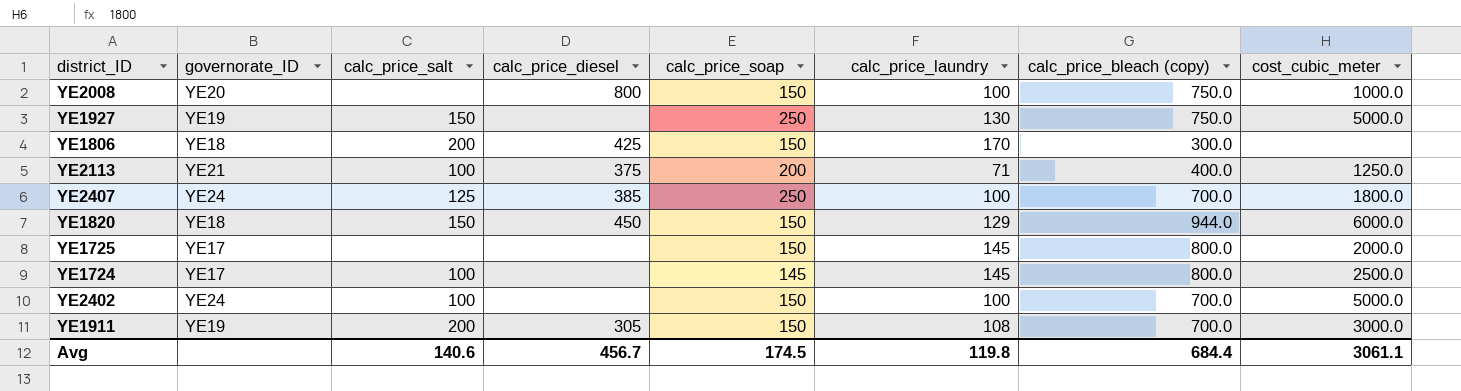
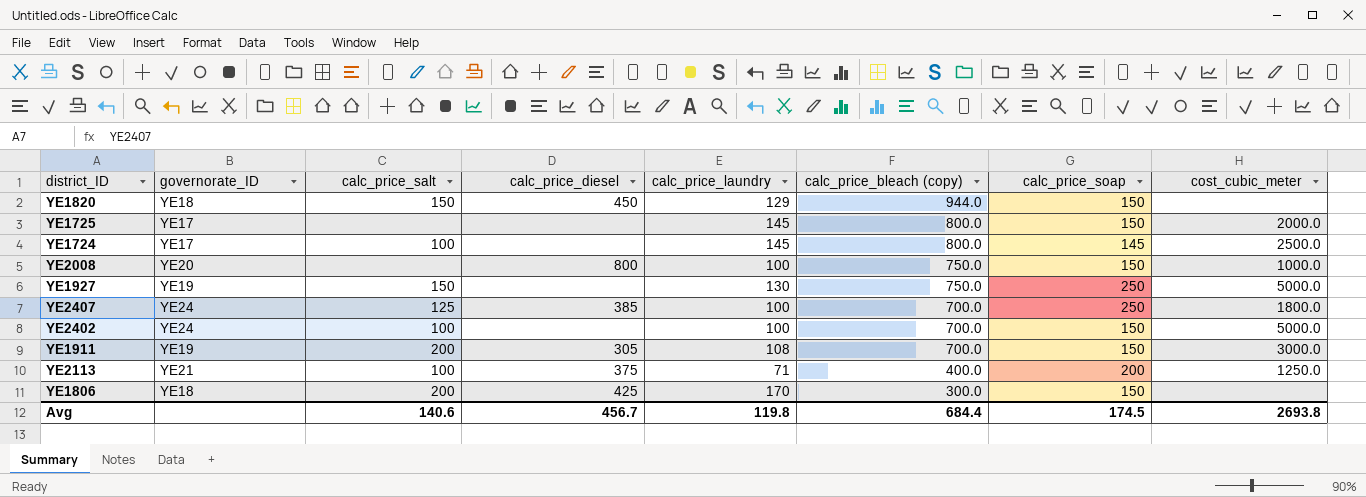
row order: none -> calc_price_bleach (copy) descending
column calc_price_soap | position: 5 -> 7
YE1820 | cost_cubic_meter: 6000.0 -> none
Avg | cost_cubic_meter: 3061.1 -> 2693.8

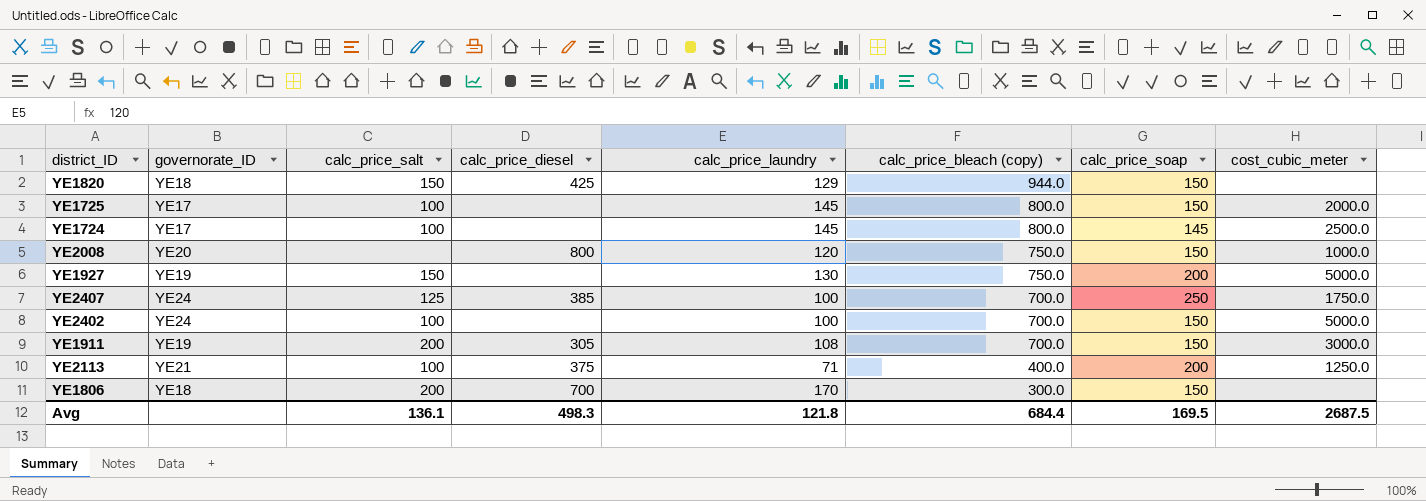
YE1820 | calc_price_diesel: 450 -> 425
YE1725 | calc_price_salt: none -> 100
YE2008 | calc_price_laundry: 100 -> 120
YE1927 | calc_price_soap: 250 -> 200
YE2407 | cost_cubic_meter: 1800.0 -> 1750.0
YE1806 | calc_price_diesel: 425 -> 700
Avg | calc_price_salt: 140.6 -> 136.1
Avg | calc_price_diesel: 456.7 -> 498.3
Avg | calc_price_laundry: 119.8 -> 121.8
Avg | calc_price_soap: 174.5 -> 169.5
Avg | cost_cubic_meter: 2693.8 -> 2687.5

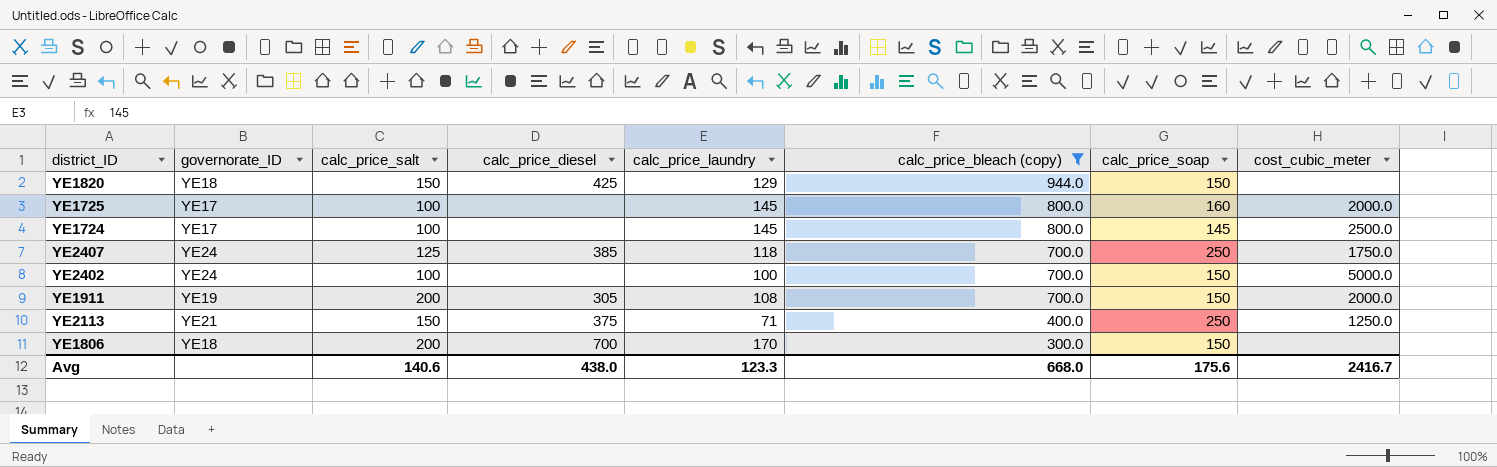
filter: none -> calc_price_bleach (copy) != 750.0
YE1725 | calc_price_soap: 150 -> 160
YE2407 | calc_price_laundry: 100 -> 118
YE1911 | cost_cubic_meter: 3000.0 -> 2000.0
YE2113 | calc_price_salt: 100 -> 150
YE2113 | calc_price_soap: 200 -> 250
Avg | calc_price_salt: 136.1 -> 140.6
Avg | calc_price_diesel: 498.3 -> 438.0
Avg | calc_price_laundry: 121.8 -> 123.3
Avg | calc_price_bleach (copy): 684.4 -> 668.0
Avg | calc_price_soap: 169.5 -> 175.6
Avg | cost_cubic_meter: 2687.5 -> 2416.7

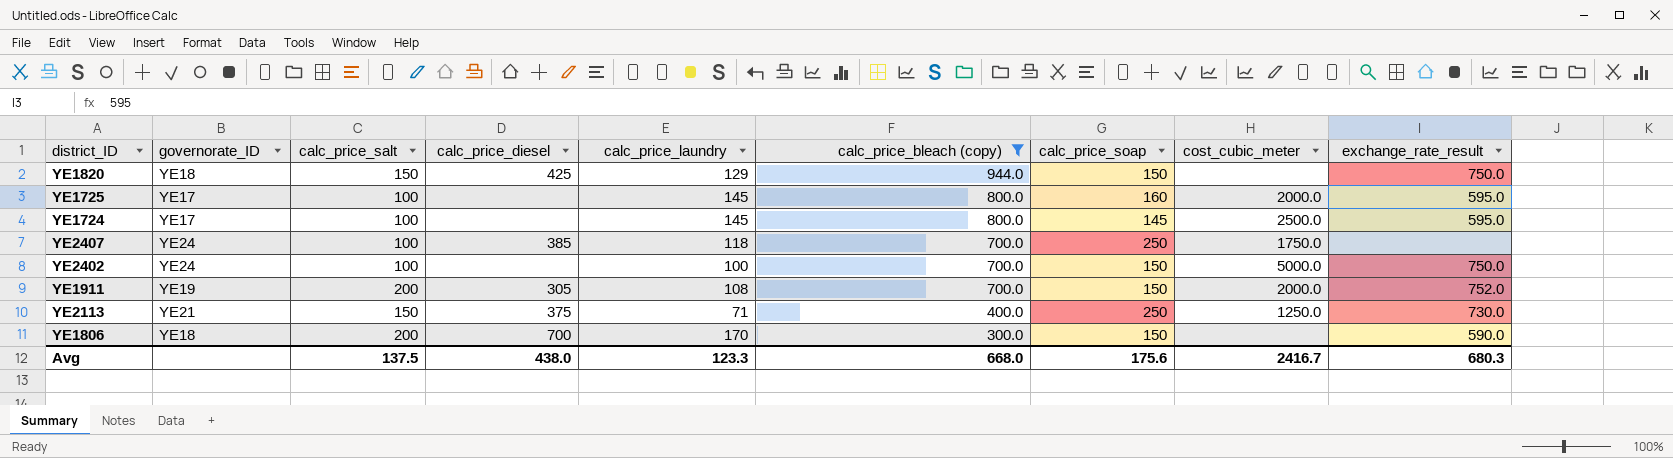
column exchange_rate_result | position: none -> 9
YE2407 | calc_price_salt: 125 -> 100
Avg | calc_price_salt: 140.6 -> 137.5

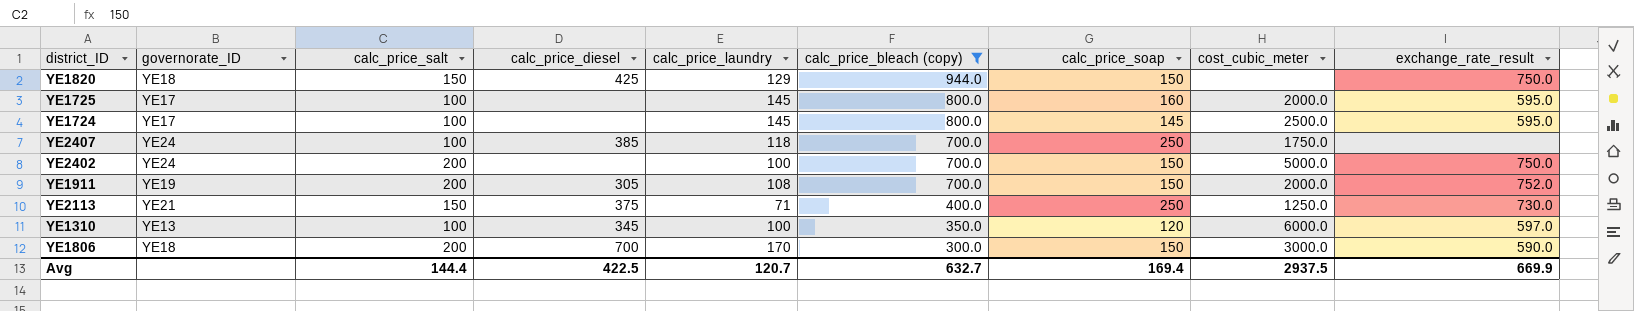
YE2402 | calc_price_salt: 100 -> 200
row YE1310: none -> YE13 | 100 | 345 | 100 | 350.0 | 120 | 6000.0 | 597.0
YE1806 | cost_cubic_meter: none -> 3000.0
Avg | calc_price_salt: 137.5 -> 144.4
Avg | calc_price_diesel: 438.0 -> 422.5
Avg | calc_price_laundry: 123.3 -> 120.7
Avg | calc_price_bleach (copy): 668.0 -> 632.7
Avg | calc_price_soap: 175.6 -> 169.4
Avg | cost_cubic_meter: 2416.7 -> 2937.5
Avg | exchange_rate_result: 680.3 -> 669.9

